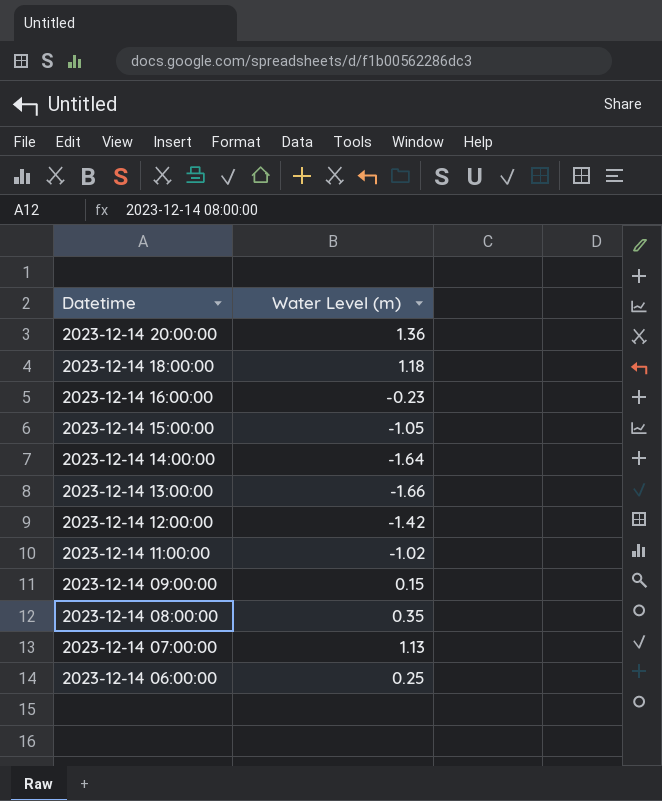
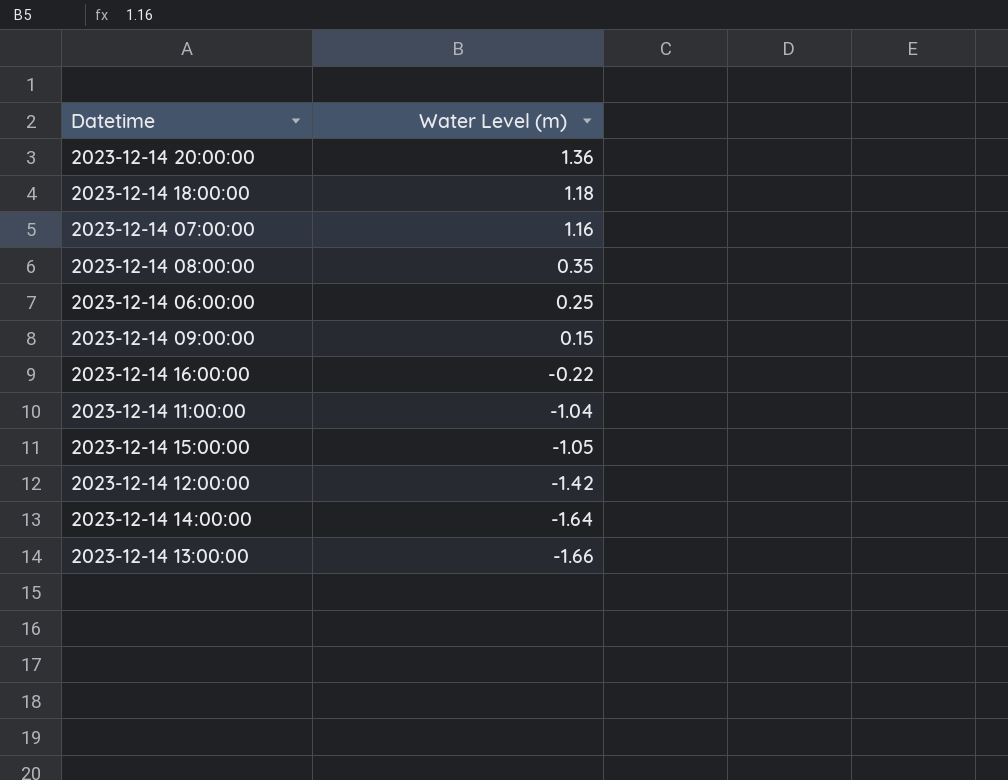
row order: Datetime descending -> Water Level (m) descending
2023-12-14 07:00:00 | Water Level (m): 1.13 -> 1.16
2023-12-14 16:00:00 | Water Level (m): -0.23 -> -0.22
2023-12-14 11:00:00 | Water Level (m): -1.02 -> -1.04

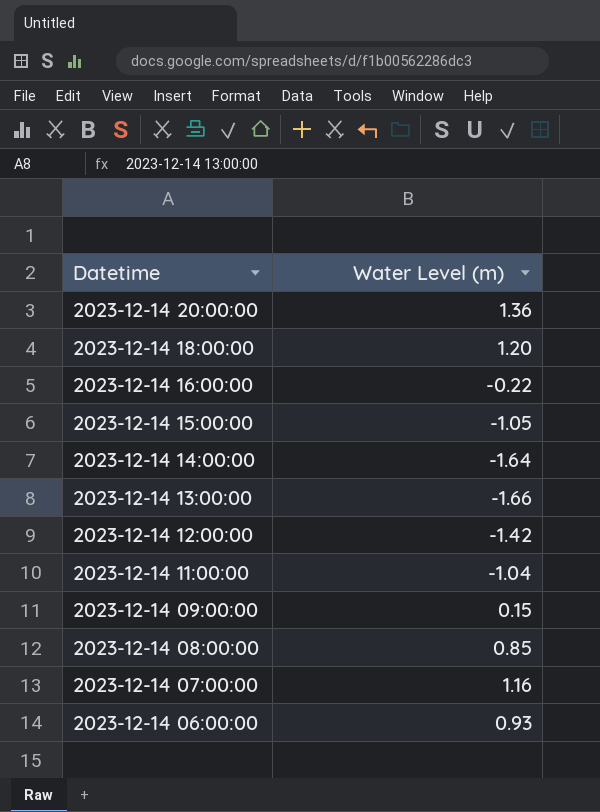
row order: Water Level (m) descending -> Datetime descending
2023-12-14 18:00:00 | Water Level (m): 1.18 -> 1.20
2023-12-14 08:00:00 | Water Level (m): 0.35 -> 0.85
2023-12-14 06:00:00 | Water Level (m): 0.25 -> 0.93

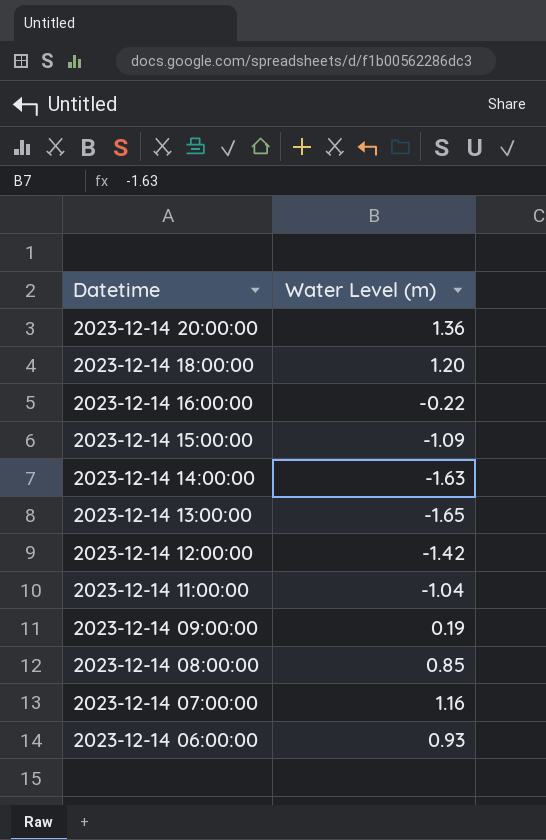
2023-12-14 15:00:00 | Water Level (m): -1.05 -> -1.09
2023-12-14 14:00:00 | Water Level (m): -1.64 -> -1.63
2023-12-14 13:00:00 | Water Level (m): -1.66 -> -1.65
2023-12-14 09:00:00 | Water Level (m): 0.15 -> 0.19

